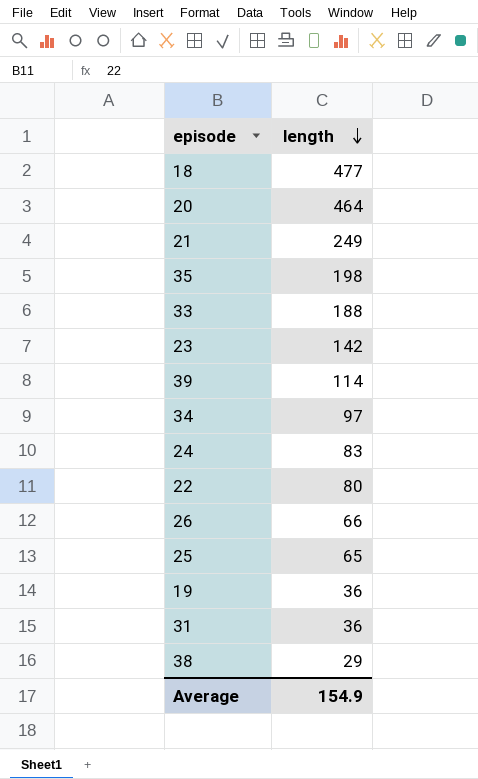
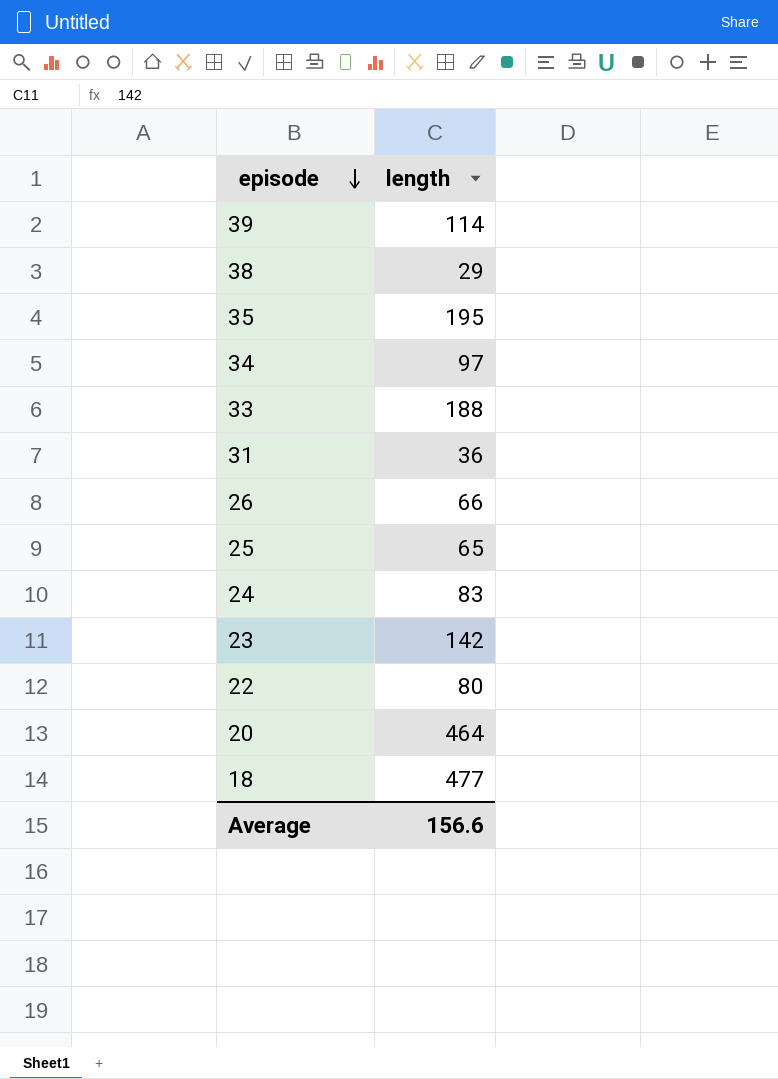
row order: length descending -> episode descending
row 21: 249 -> none
row 19: 36 -> none
35 | length: 198 -> 195
Average | length: 154.9 -> 156.6

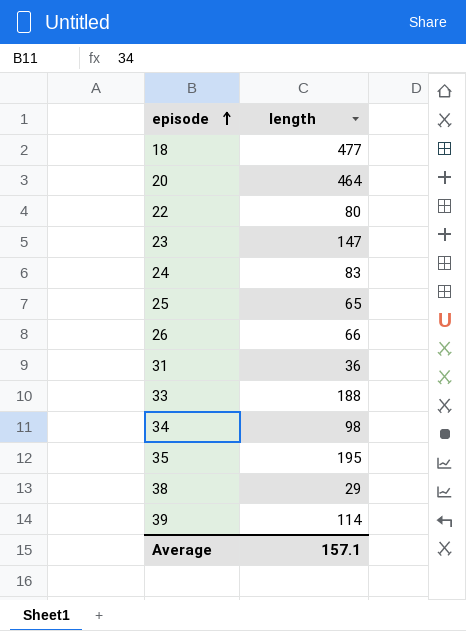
row order: episode descending -> episode ascending
23 | length: 142 -> 147
34 | length: 97 -> 98
Average | length: 156.6 -> 157.1

